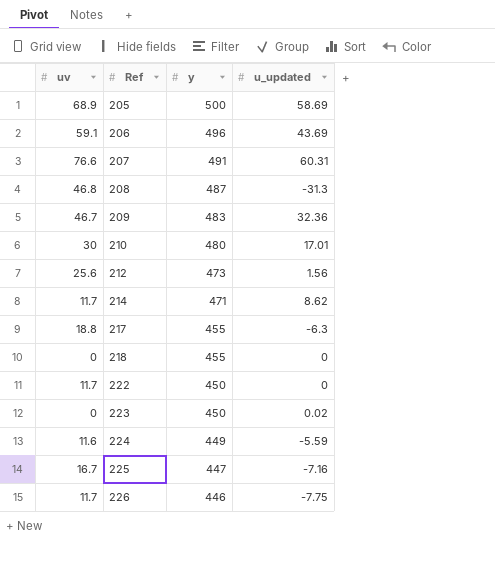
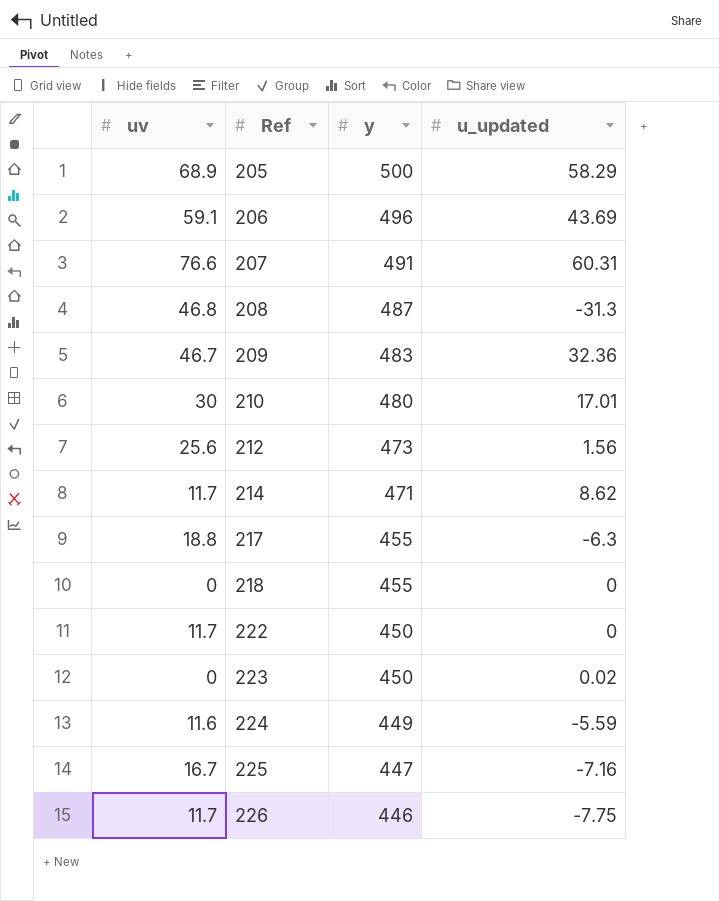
205 | u_updated: 58.69 -> 58.29

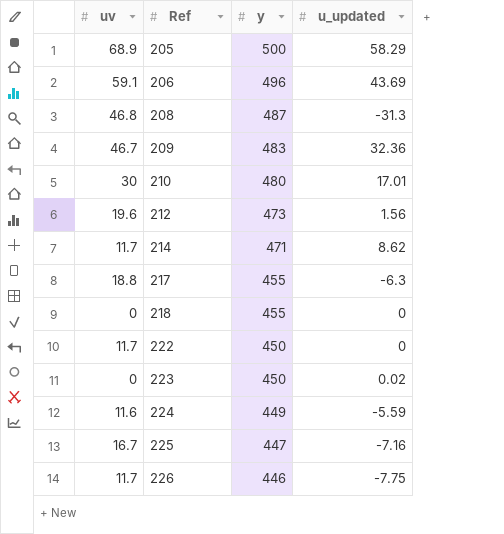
row 207: 76.6 | 491 | 60.31 -> none
212 | uv: 25.6 -> 19.6

